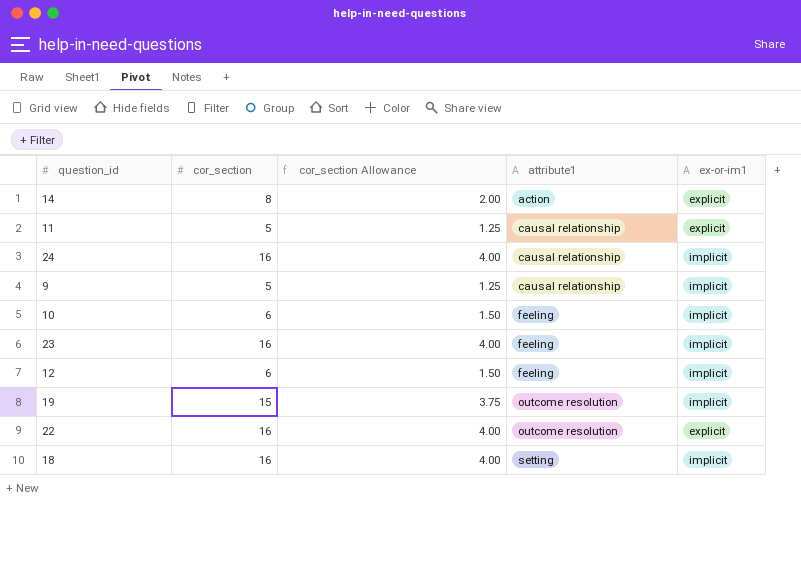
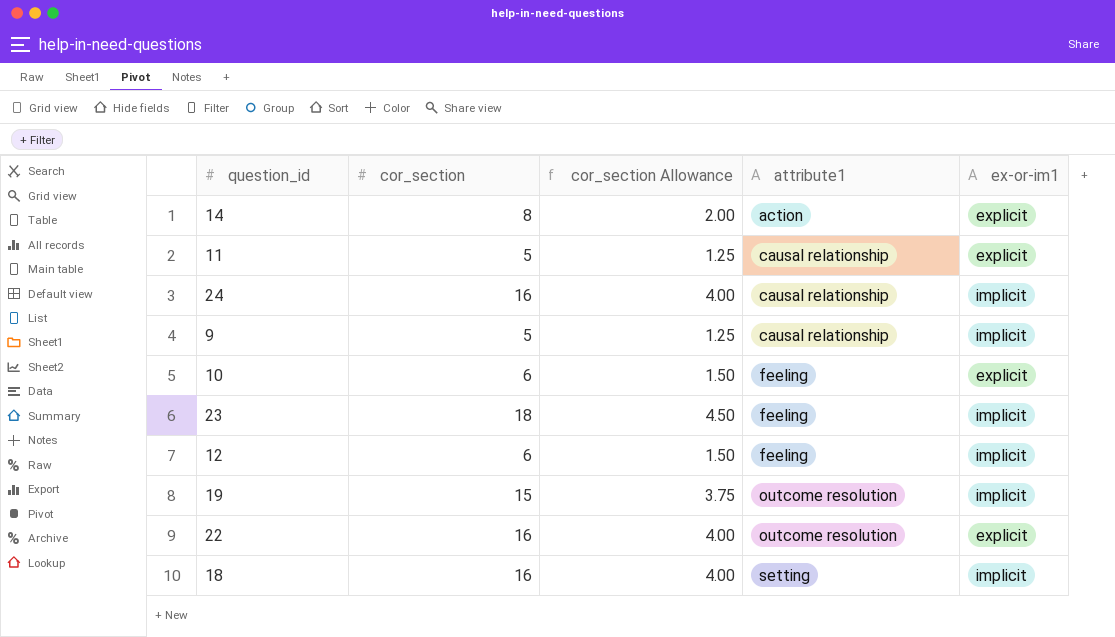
10 | ex-or-im1: implicit -> explicit
23 | cor_section: 16 -> 18
23 | cor_section Allowance: 4.00 -> 4.50

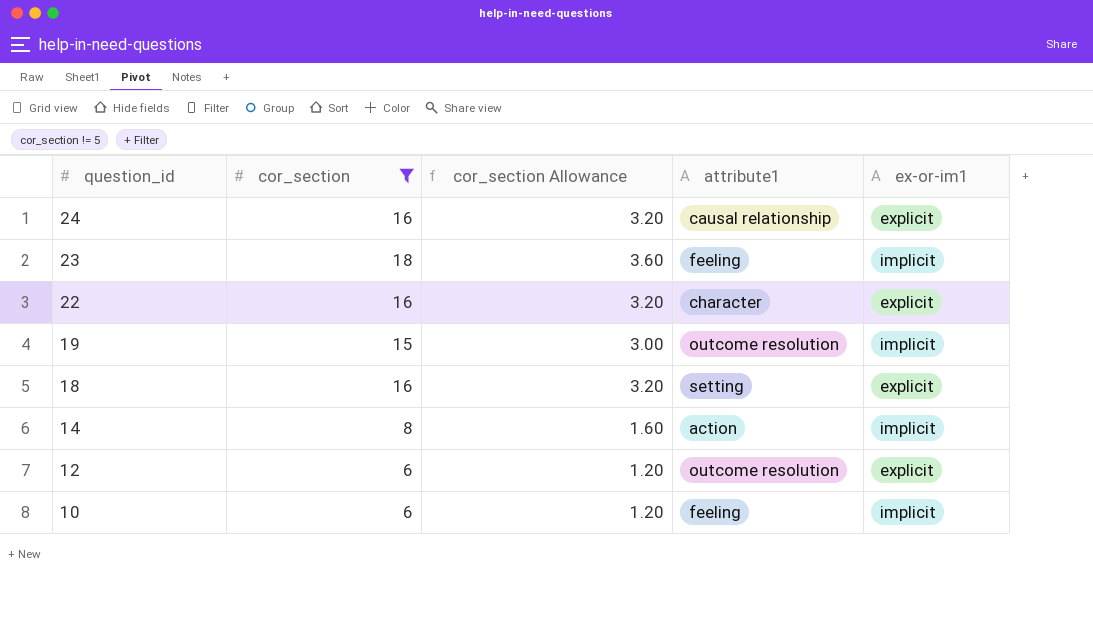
filter: none -> cor_section != 5
row order: attribute1 ascending -> question_id descending
column cor_section Allowance | formula: [cor_section] * 0.25 -> [cor_section] * 0.2
24 | ex-or-im1: implicit -> explicit
22 | attribute1: outcome resolution -> character
18 | ex-or-im1: implicit -> explicit
14 | ex-or-im1: explicit -> implicit
12 | attribute1: feeling -> outcome resolution
12 | ex-or-im1: implicit -> explicit
10 | ex-or-im1: explicit -> implicit

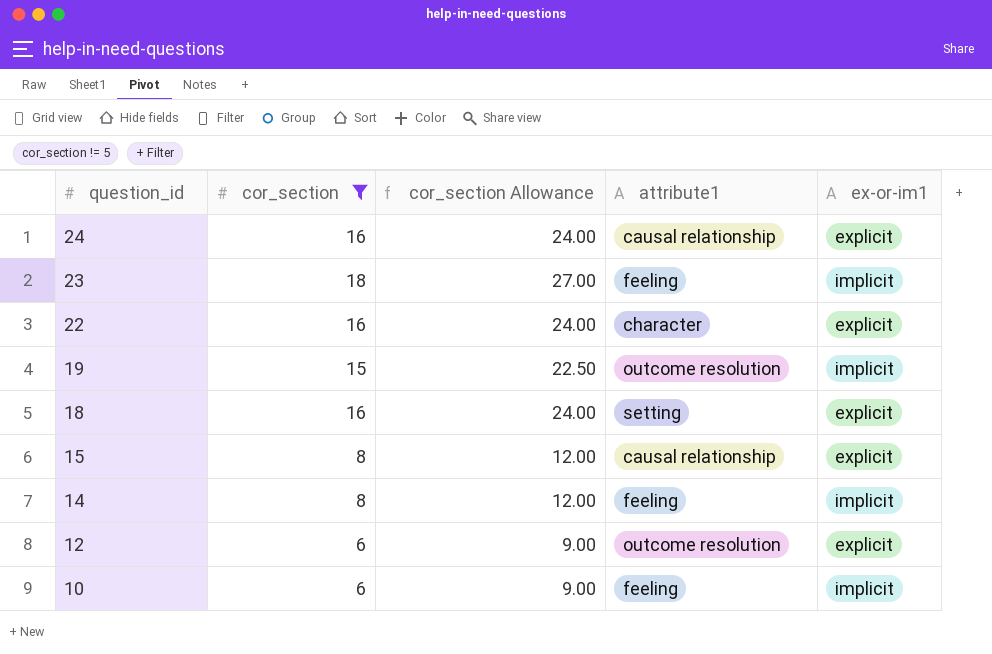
column cor_section Allowance | formula: [cor_section] * 0.2 -> [cor_section] * 1.5
row 15: none -> 8 | 12.00 | causal relationship | explicit
14 | attribute1: action -> feeling

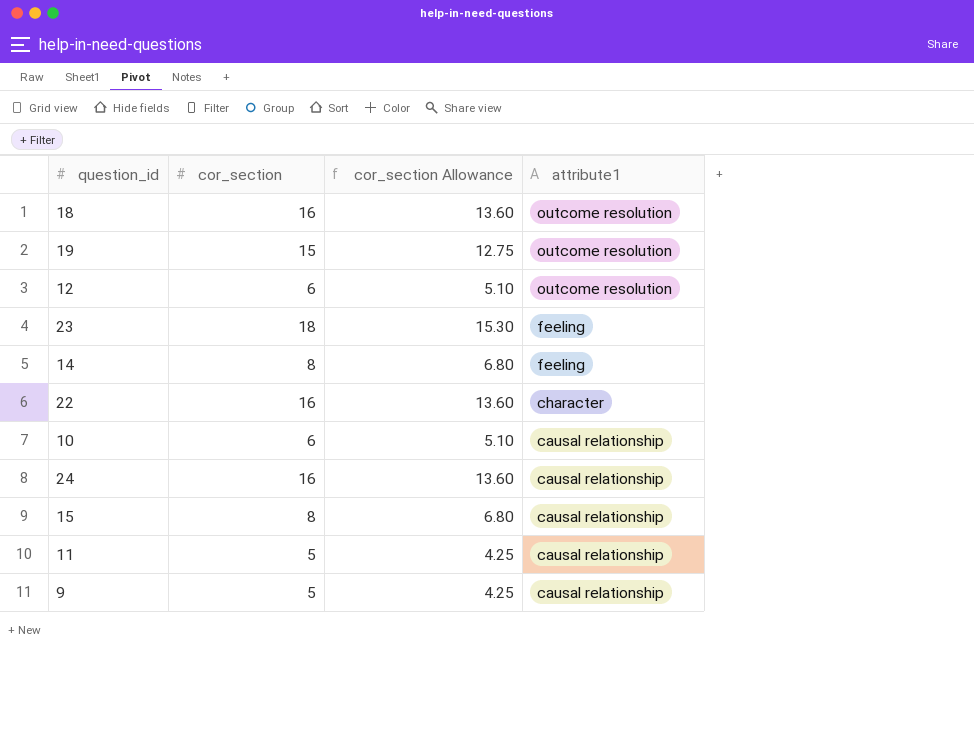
filter: cor_section != 5 -> none
row order: question_id descending -> attribute1 descending
column ex-or-im1 | position: 5 -> none
column cor_section Allowance | formula: [cor_section] * 1.5 -> [cor_section] * 0.85
18 | attribute1: setting -> outcome resolution
10 | attribute1: feeling -> causal relationship

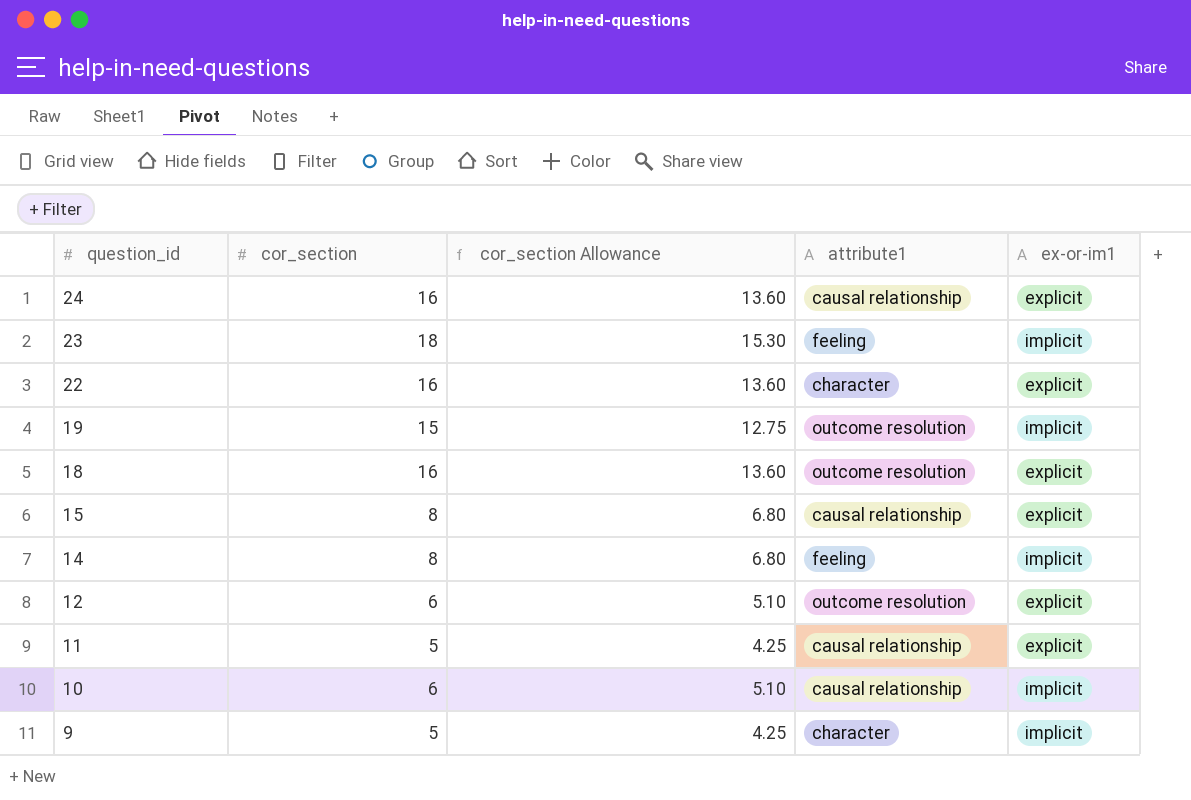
row order: attribute1 descending -> question_id descending
column ex-or-im1 | position: none -> 5
9 | attribute1: causal relationship -> character

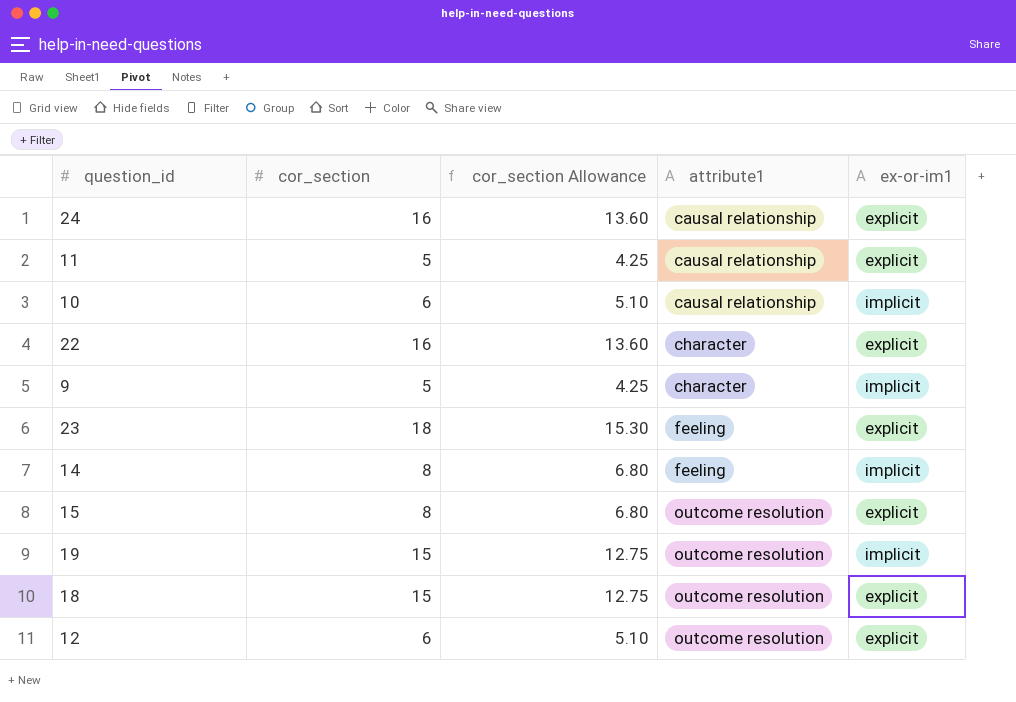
row order: question_id descending -> attribute1 ascending
23 | ex-or-im1: implicit -> explicit
15 | attribute1: causal relationship -> outcome resolution
18 | cor_section: 16 -> 15
18 | cor_section Allowance: 13.60 -> 12.75

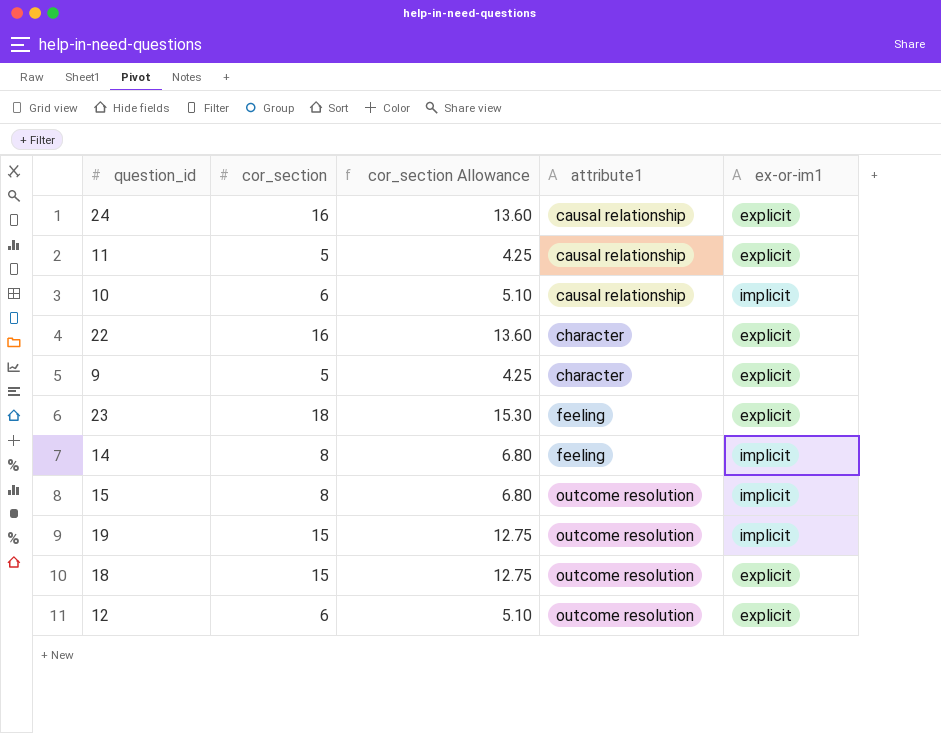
9 | ex-or-im1: implicit -> explicit
15 | ex-or-im1: explicit -> implicit

